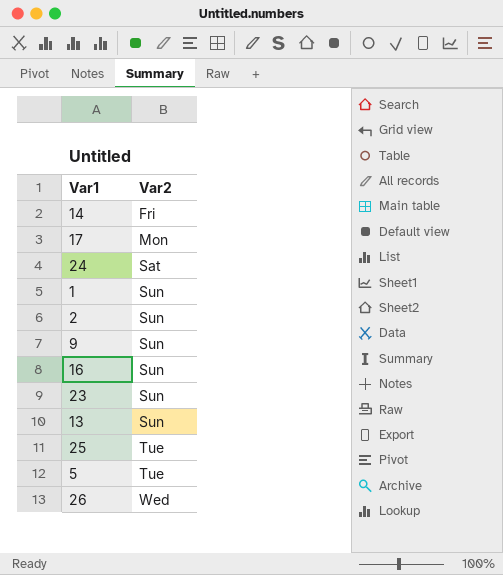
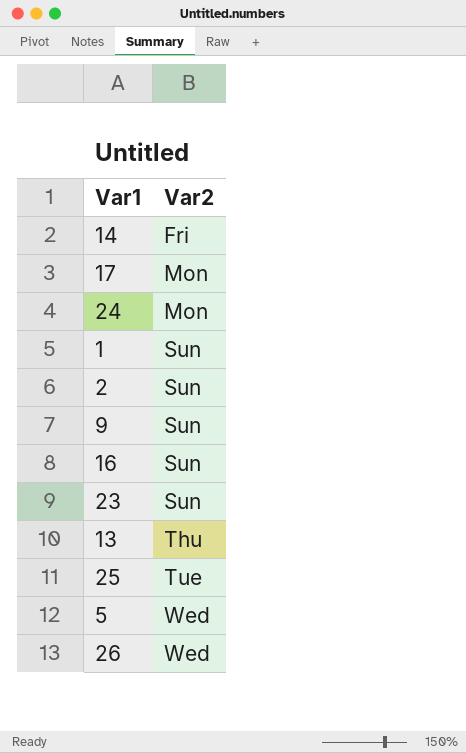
24 | Var2: Sat -> Mon
13 | Var2: Sun -> Thu
5 | Var2: Tue -> Wed

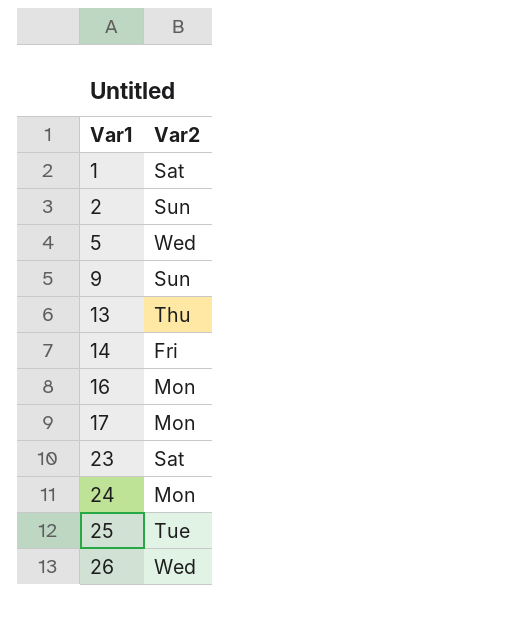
row order: Var2 ascending -> Var1 ascending
1 | Var2: Sun -> Sat
16 | Var2: Sun -> Mon
23 | Var2: Sun -> Sat

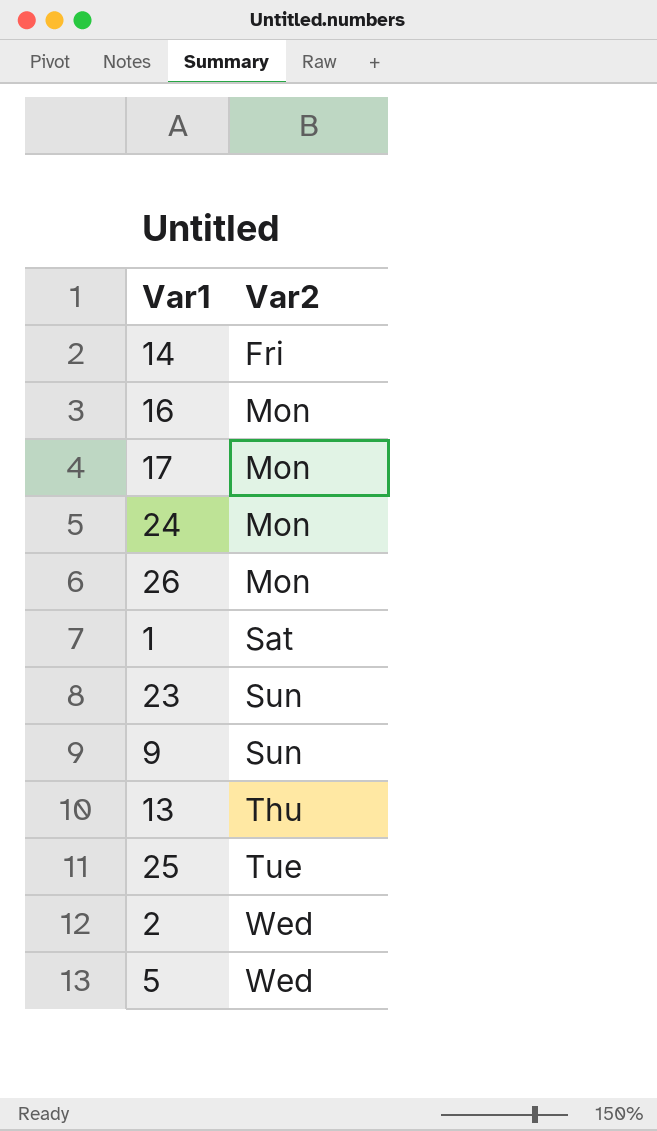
row order: Var1 ascending -> Var2 ascending
26 | Var2: Wed -> Mon
23 | Var2: Sat -> Sun
2 | Var2: Sun -> Wed

